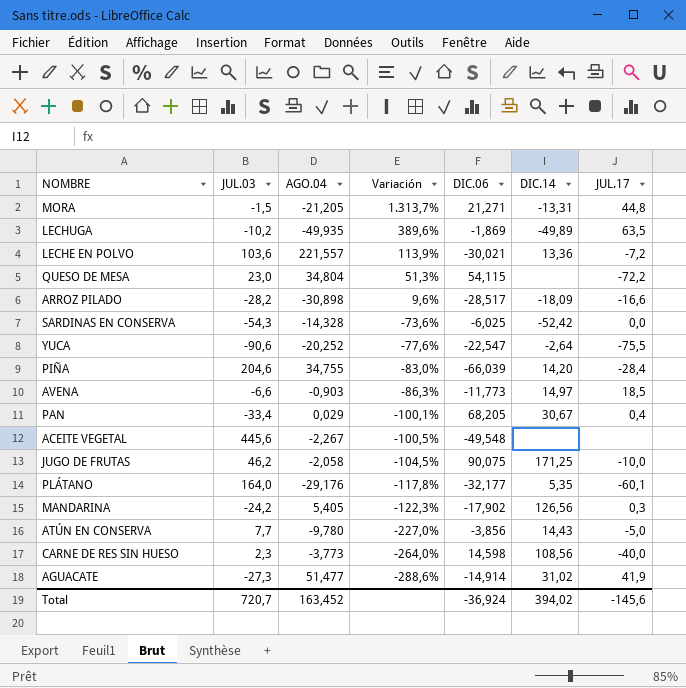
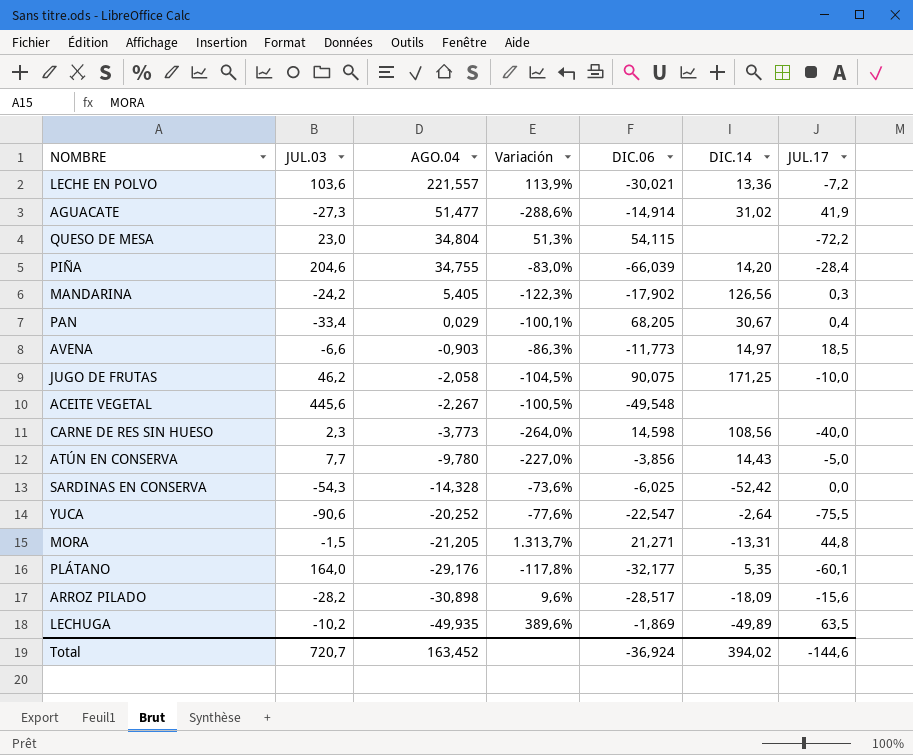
row order: Variación descending -> AGO.04 descending
ARROZ PILADO | JUL.17: -16,6 -> -15,6
Total | JUL.17: -145,6 -> -144,6

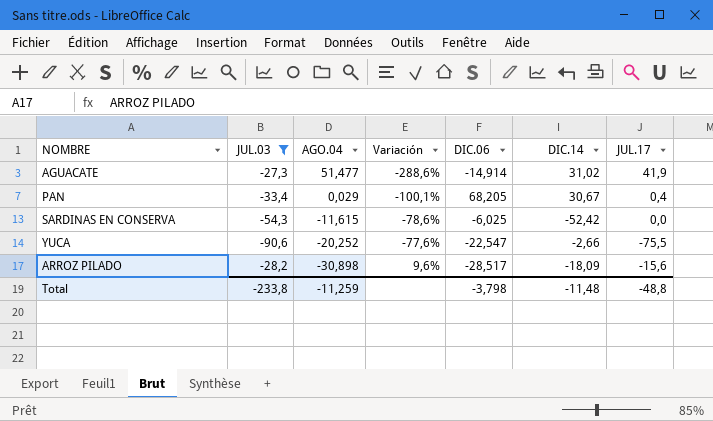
filter: none -> JUL.03 <= -27,3
SARDINAS EN CONSERVA | AGO.04: -14,328 -> -11,615
SARDINAS EN CONSERVA | Variación: -73,6% -> -78,6%
YUCA | DIC.14: -2,64 -> -2,66
Total | JUL.03: 720,7 -> -233,8
Total | AGO.04: 163,452 -> -11,259
Total | DIC.06: -36,924 -> -3,798
Total | DIC.14: 394,02 -> -11,48
Total | JUL.17: -144,6 -> -48,8

